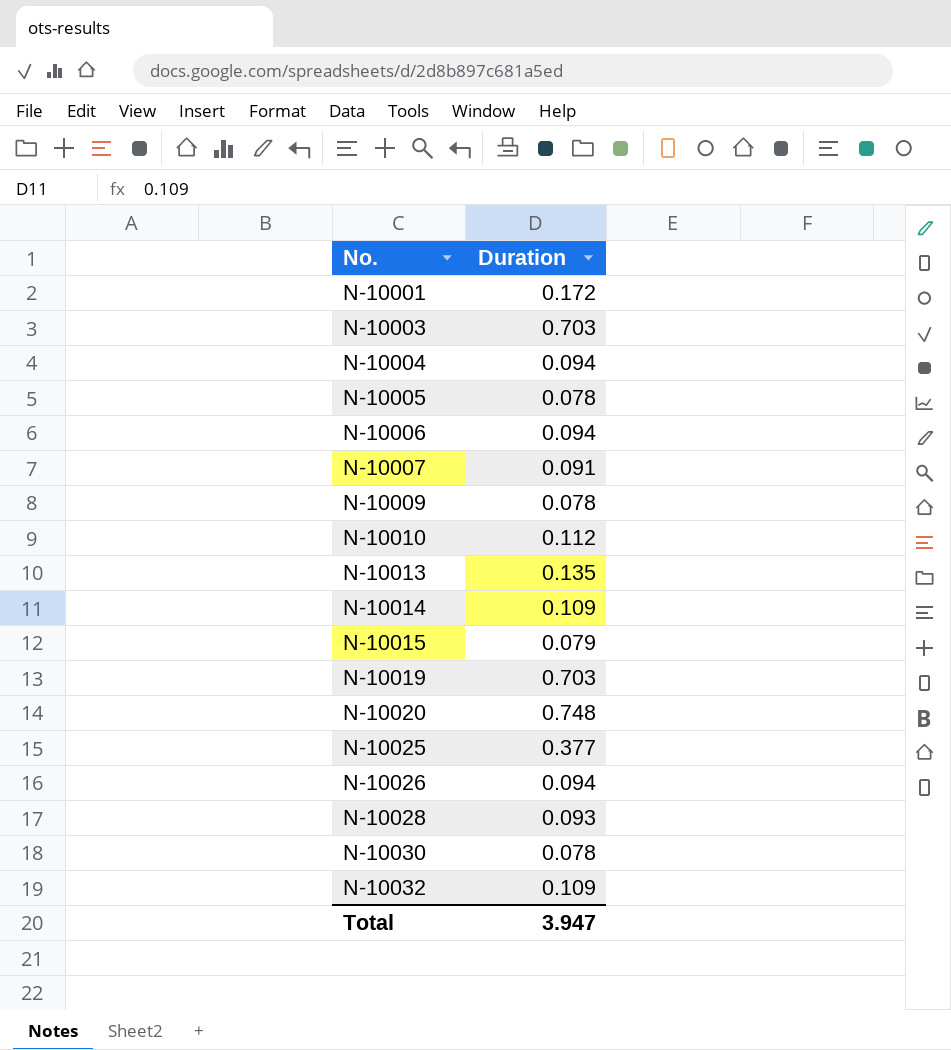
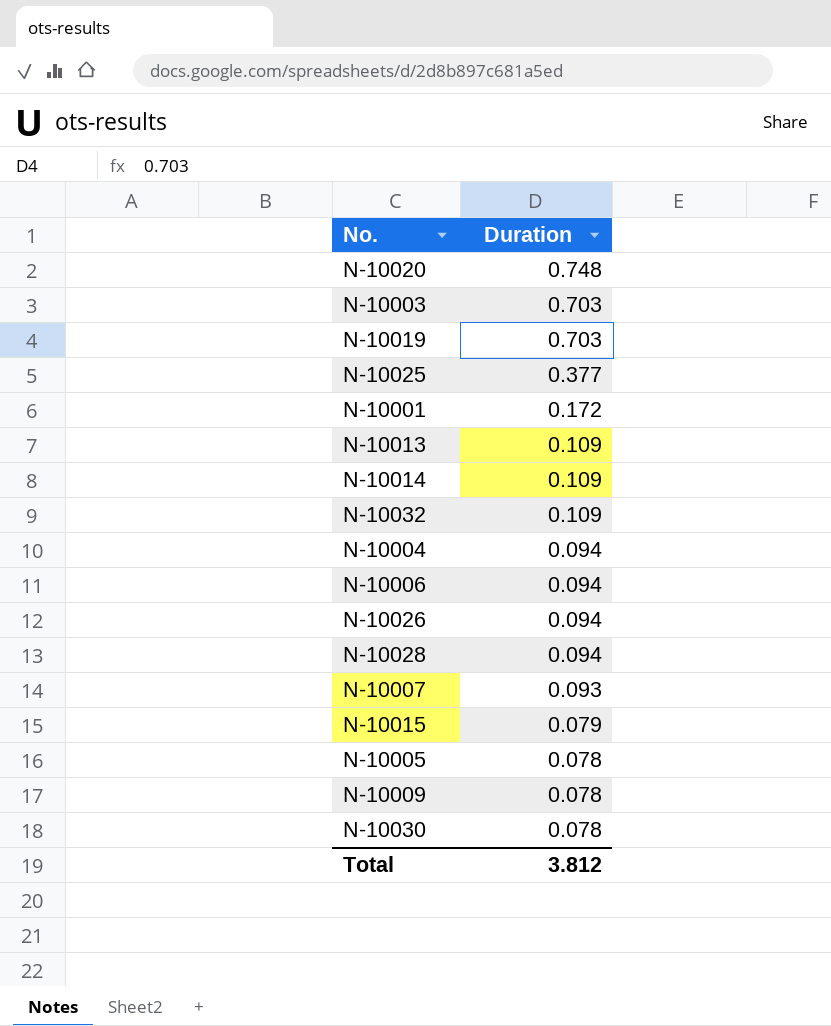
row order: No. ascending -> Duration descending
row N-10010: 0.112 -> none
N-10013 | Duration: 0.135 -> 0.109
N-10028 | Duration: 0.093 -> 0.094
N-10007 | Duration: 0.091 -> 0.093
Total | Duration: 3.947 -> 3.812

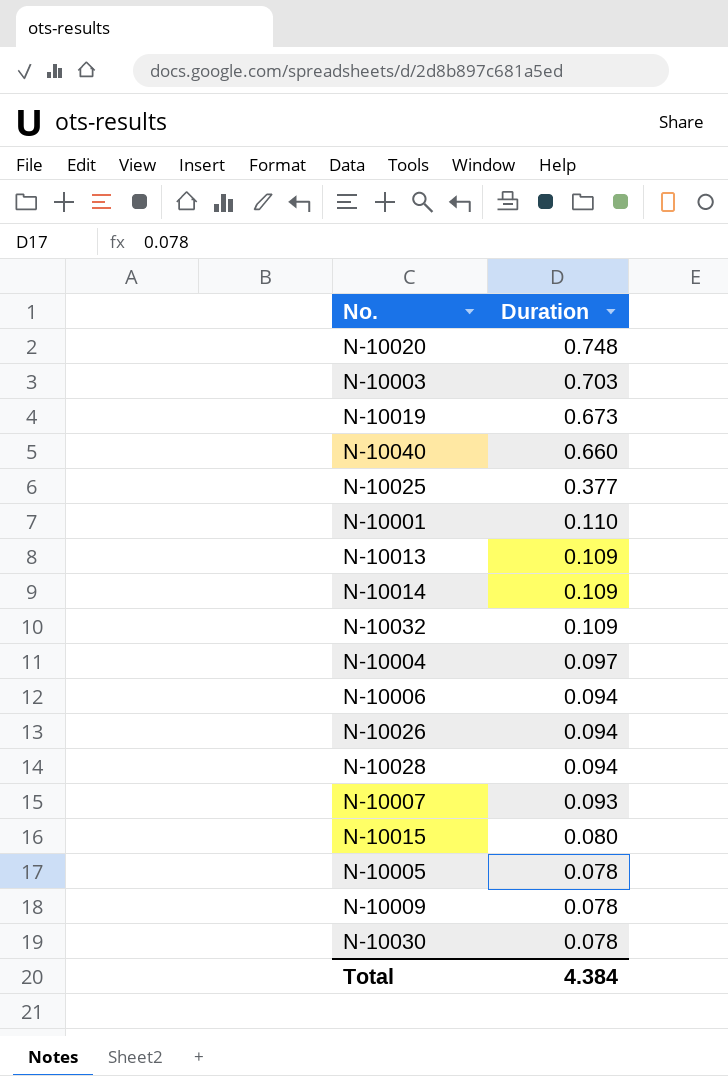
N-10019 | Duration: 0.703 -> 0.673
row N-10040: none -> 0.660
N-10001 | Duration: 0.172 -> 0.110
N-10004 | Duration: 0.094 -> 0.097
N-10015 | Duration: 0.079 -> 0.080
Total | Duration: 3.812 -> 4.384

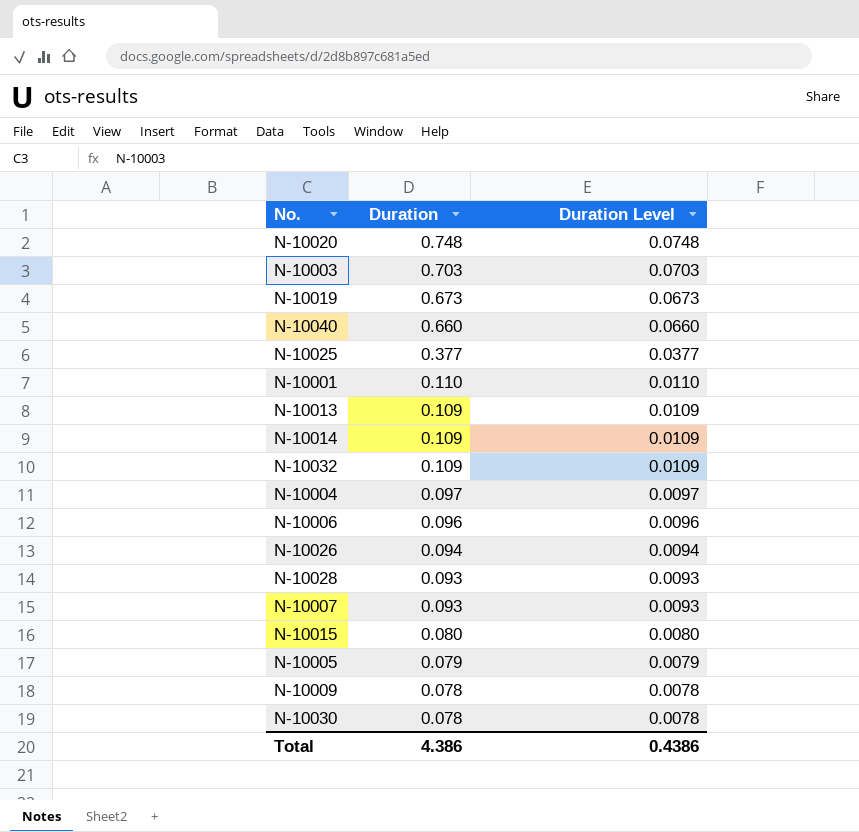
column Duration Level | formula: none -> [Duration] * 0.1
N-10006 | Duration: 0.094 -> 0.096
N-10028 | Duration: 0.094 -> 0.093
N-10005 | Duration: 0.078 -> 0.079
Total | Duration: 4.384 -> 4.386

